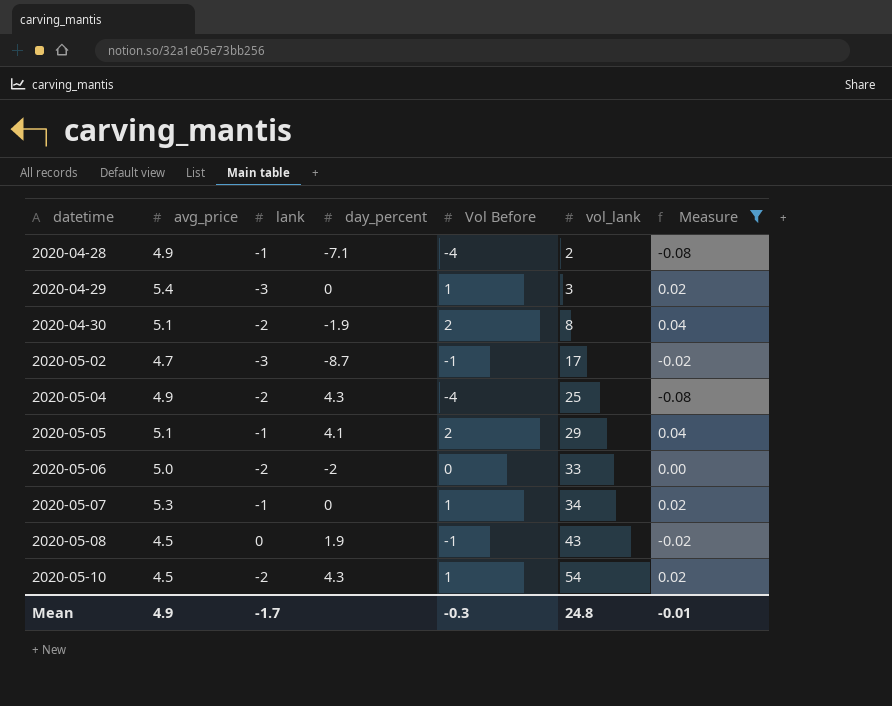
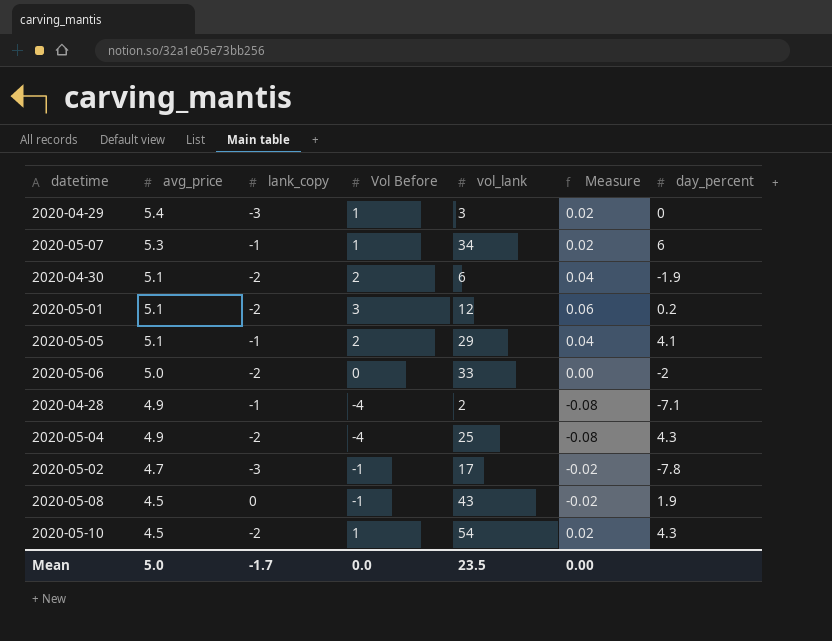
filter: Measure != 0.06 -> none
row order: datetime ascending -> avg_price descending
column name: lank -> lank_copy
column day_percent | position: 4 -> 7
2020-05-07 | day_percent: 0 -> 6
2020-04-30 | vol_lank: 8 -> 6
2020-05-02 | day_percent: -8.7 -> -7.8
Mean | avg_price: 4.9 -> 5.0
Mean | Vol Before: -0.3 -> 0.0
Mean | vol_lank: 24.8 -> 23.5
Mean | Measure: -0.01 -> 0.00

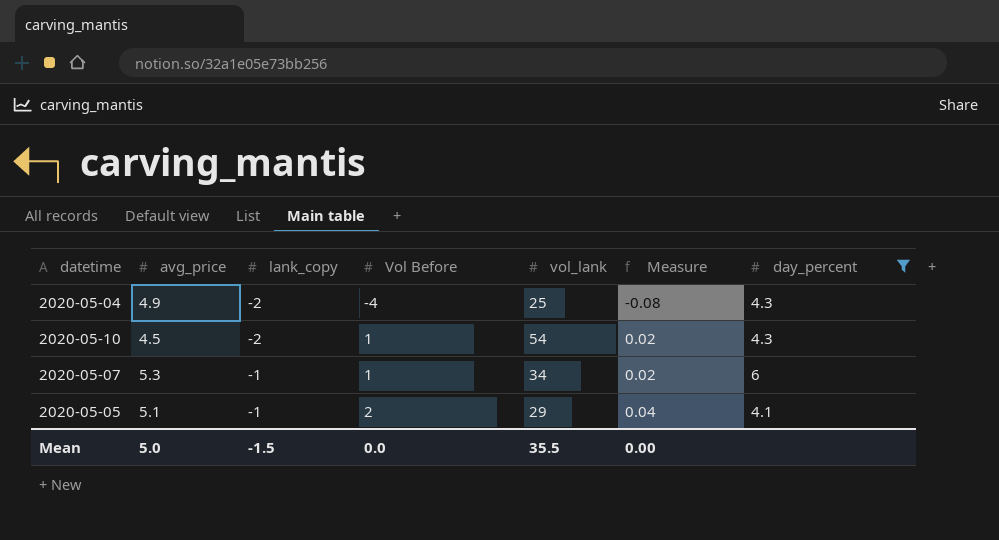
filter: none -> day_percent >= 4.1
row order: avg_price descending -> lank_copy ascending
Mean | lank_copy: -1.7 -> -1.5
Mean | vol_lank: 23.5 -> 35.5

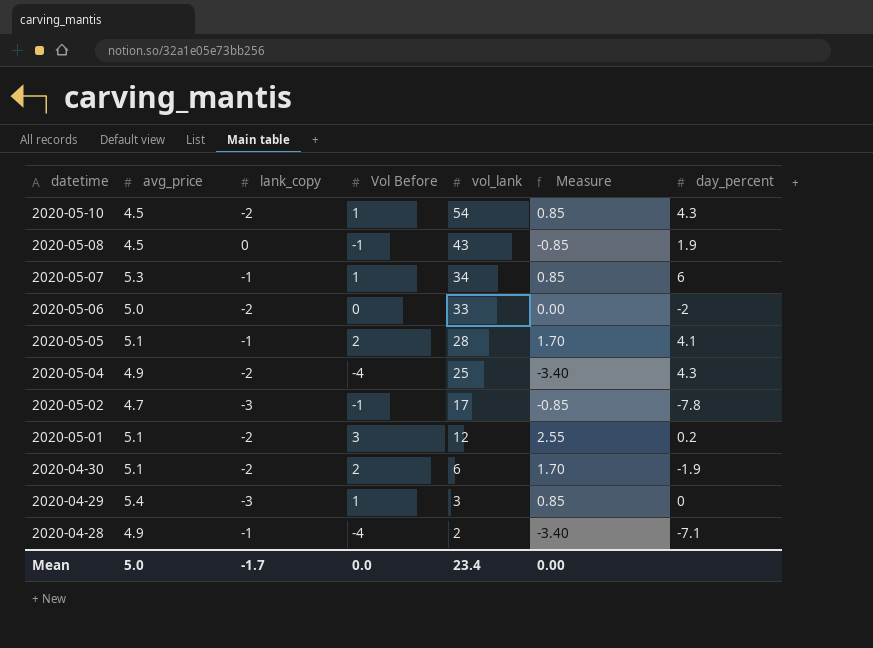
filter: day_percent >= 4.1 -> none
row order: lank_copy ascending -> datetime descending
column Measure | formula: [Vol Before] * 0.02 -> [Vol Before] * 0.85
2020-05-05 | vol_lank: 29 -> 28
Mean | lank_copy: -1.5 -> -1.7
Mean | vol_lank: 35.5 -> 23.4

